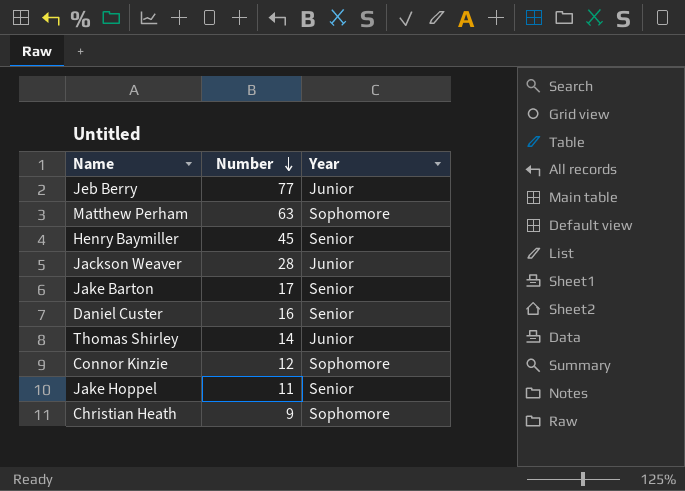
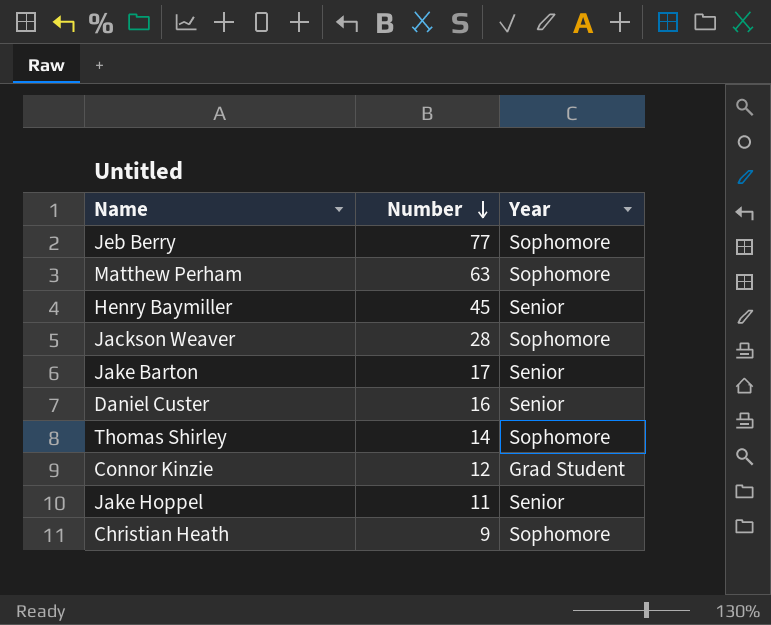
Jeb Berry | Year: Junior -> Sophomore
Jackson Weaver | Year: Junior -> Sophomore
Thomas Shirley | Year: Junior -> Sophomore
Connor Kinzie | Year: Sophomore -> Grad Student

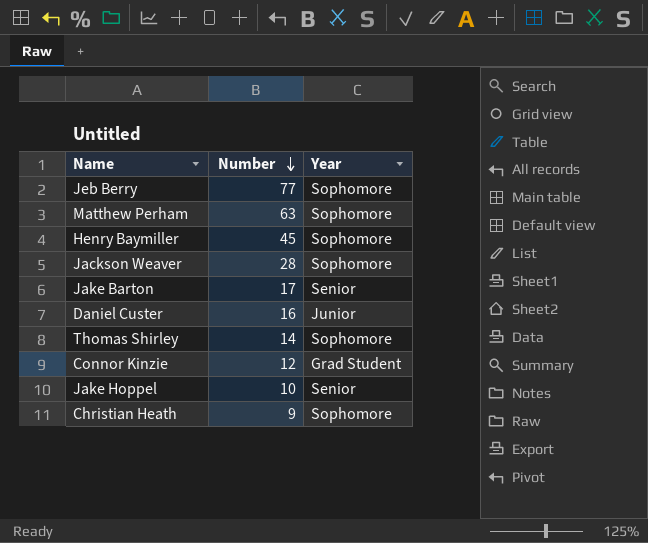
Henry Baymiller | Year: Senior -> Sophomore
Daniel Custer | Year: Senior -> Junior
Jake Hoppel | Number: 11 -> 10

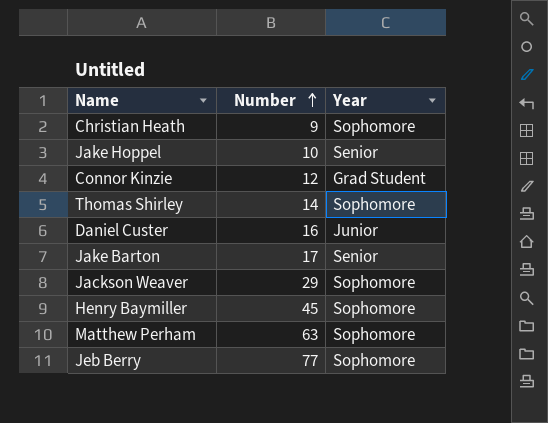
row order: Number descending -> Number ascending
Jackson Weaver | Number: 28 -> 29

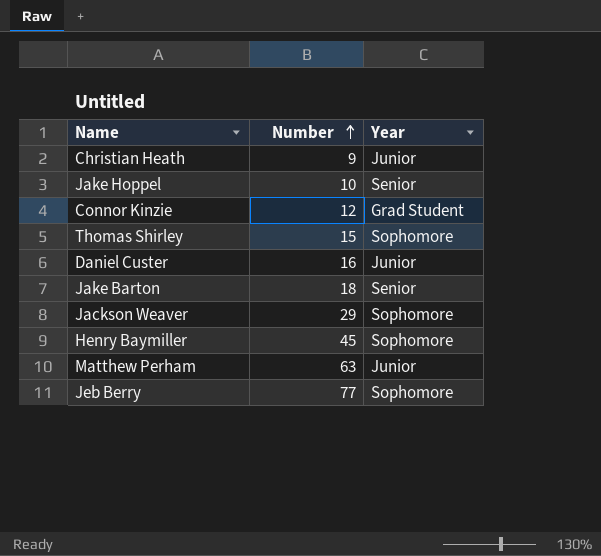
Christian Heath | Year: Sophomore -> Junior
Thomas Shirley | Number: 14 -> 15
Jake Barton | Number: 17 -> 18
Matthew Perham | Year: Sophomore -> Junior

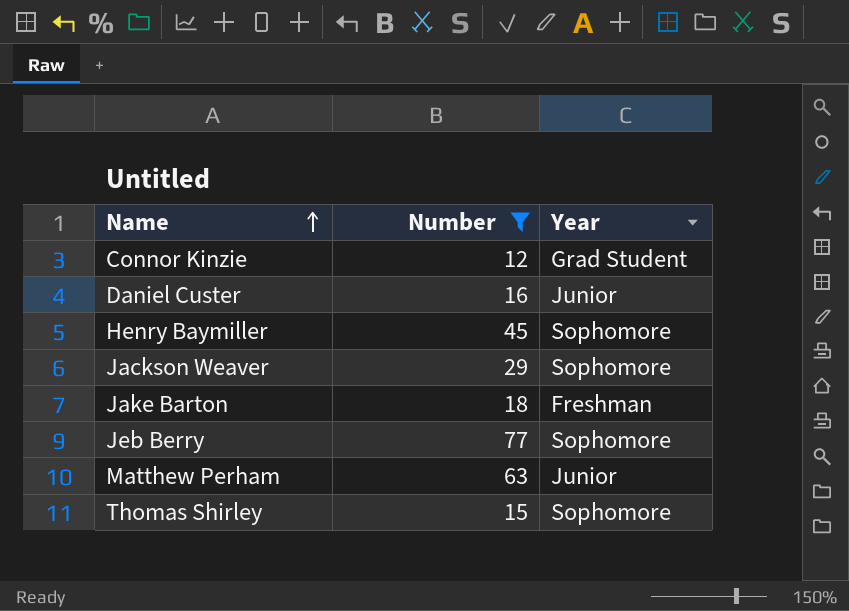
filter: none -> Number >= 12
row order: Number ascending -> Name ascending
Jake Barton | Year: Senior -> Freshman

